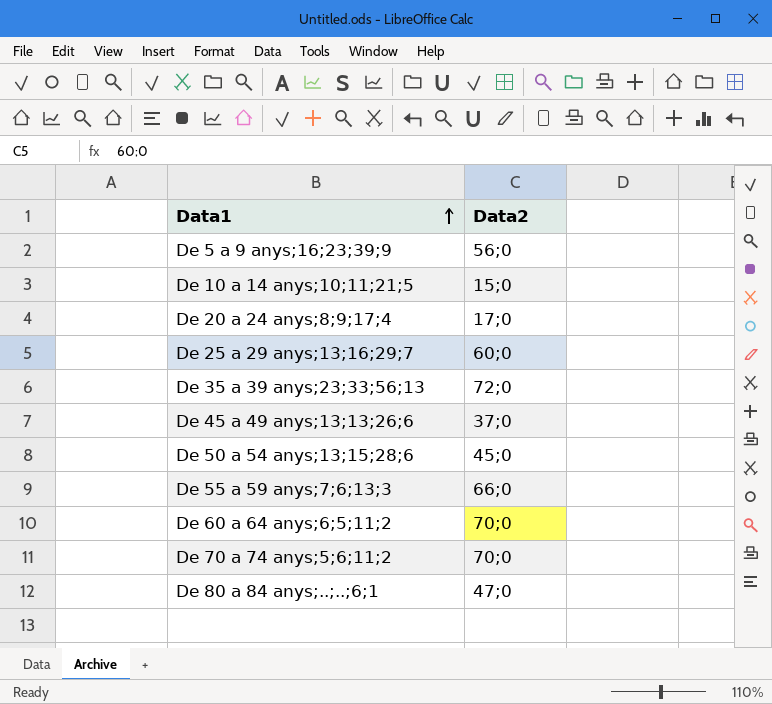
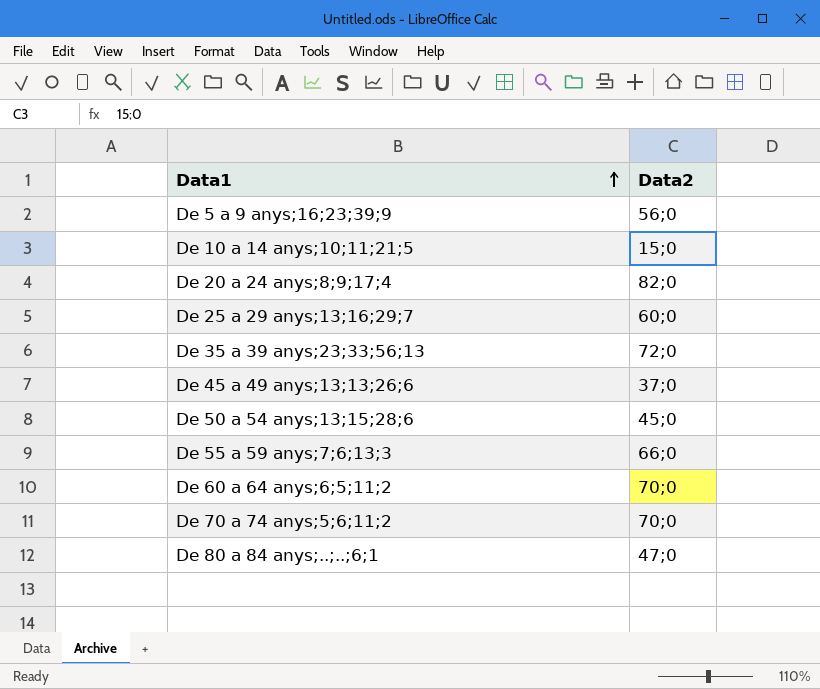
De 20 a 24 anys;8;9;17;4 | Data2: 17;0 -> 82;0

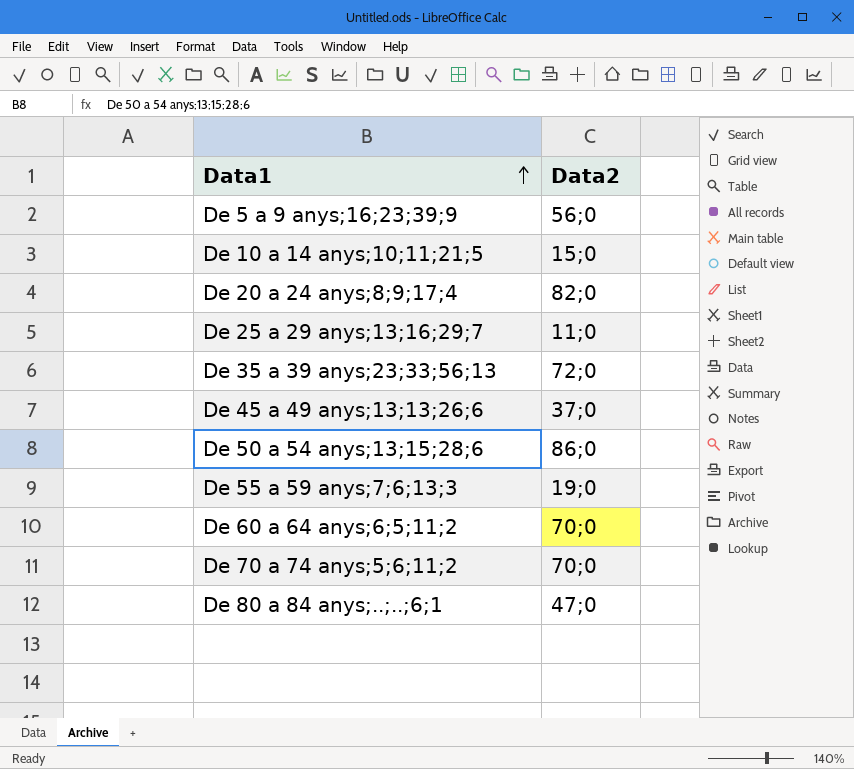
De 25 a 29 anys;13;16;29;7 | Data2: 60;0 -> 11;0
De 50 a 54 anys;13;15;28;6 | Data2: 45;0 -> 86;0
De 55 a 59 anys;7;6;13;3 | Data2: 66;0 -> 19;0

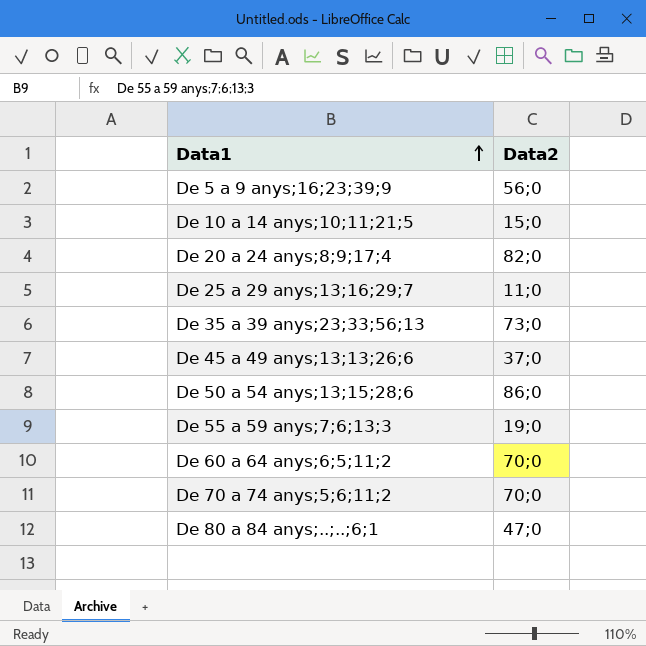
De 35 a 39 anys;23;33;56;13 | Data2: 72;0 -> 73;0

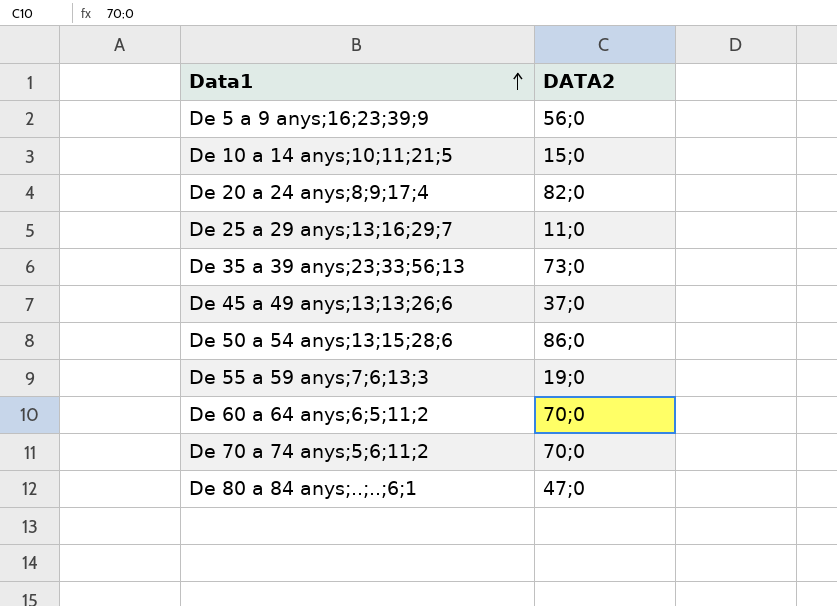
column name: Data2 -> DATA2

